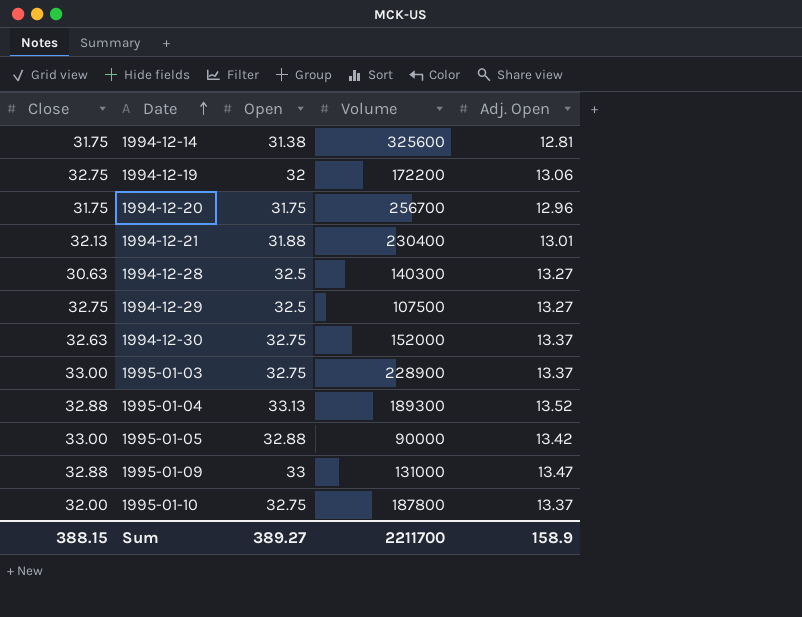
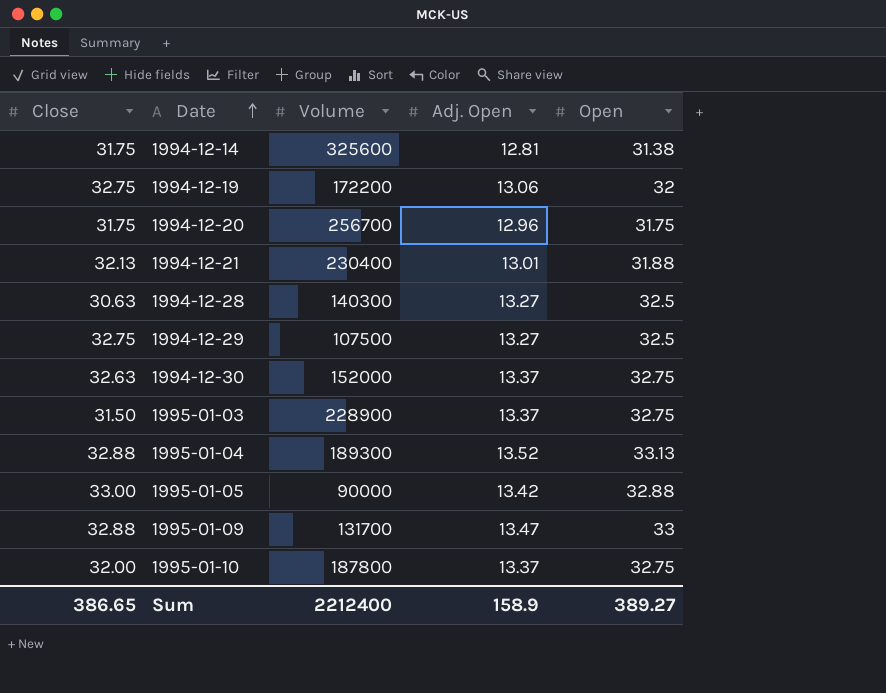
column Open | position: 3 -> 5
1995-01-03 | Close: 33.00 -> 31.50
1995-01-09 | Volume: 131000 -> 131700
Sum | Close: 388.15 -> 386.65
Sum | Volume: 2211700 -> 2212400

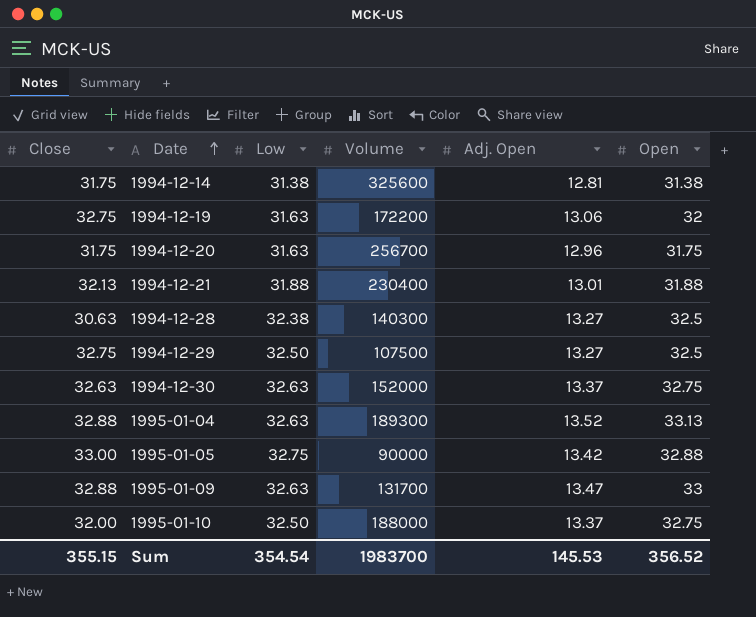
column Low | position: none -> 3
row 1995-01-03: 31.50 | 228900 | 13.37 | 32.75 -> none
1995-01-10 | Volume: 187800 -> 188000
Sum | Close: 386.65 -> 355.15
Sum | Volume: 2212400 -> 1983700
Sum | Adj. Open: 158.9 -> 145.53
Sum | Open: 389.27 -> 356.52

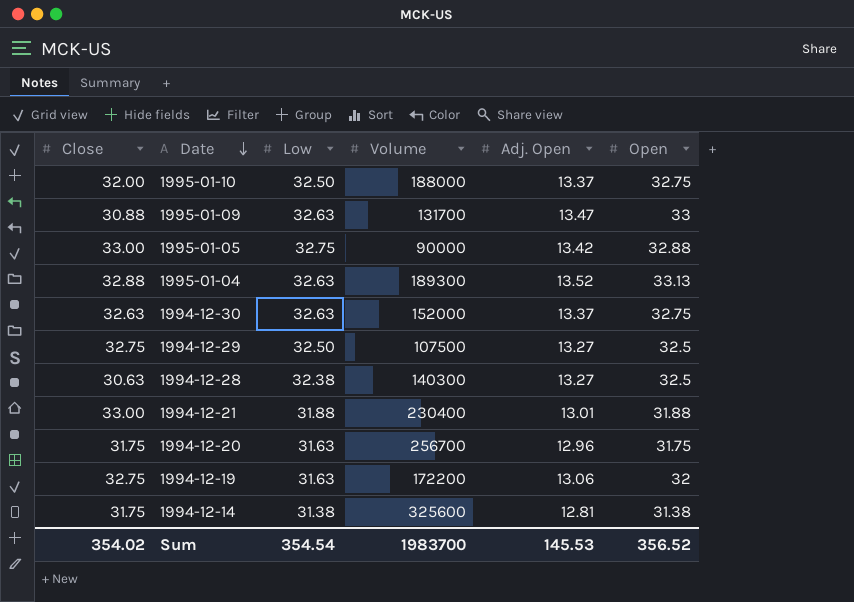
row order: Date ascending -> Date descending
1995-01-09 | Close: 32.88 -> 30.88
1994-12-21 | Close: 32.13 -> 33.00
Sum | Close: 355.15 -> 354.02

